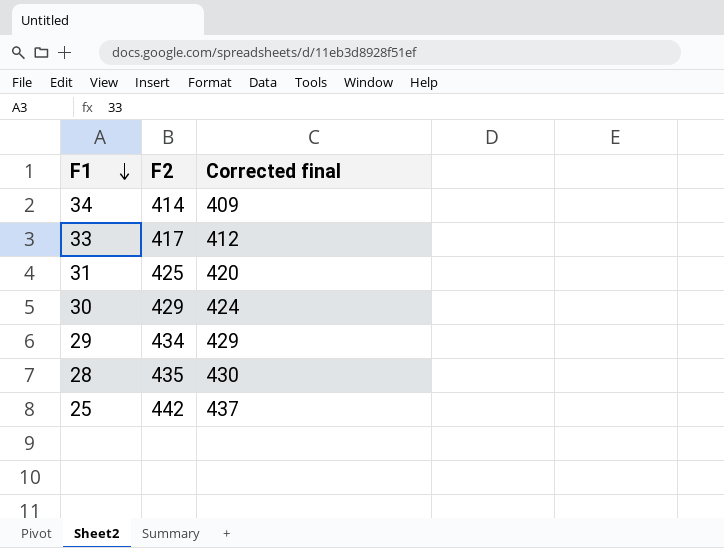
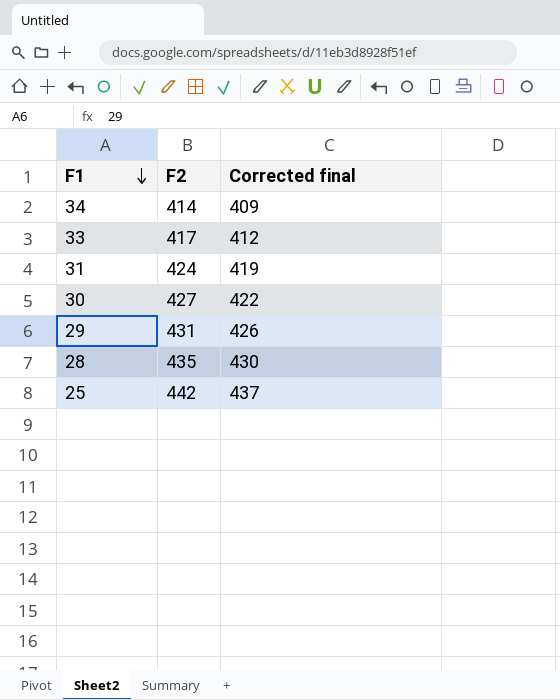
31 | F2: 425 -> 424
31 | Corrected final: 420 -> 419
30 | F2: 429 -> 427
30 | Corrected final: 424 -> 422
29 | F2: 434 -> 431
29 | Corrected final: 429 -> 426

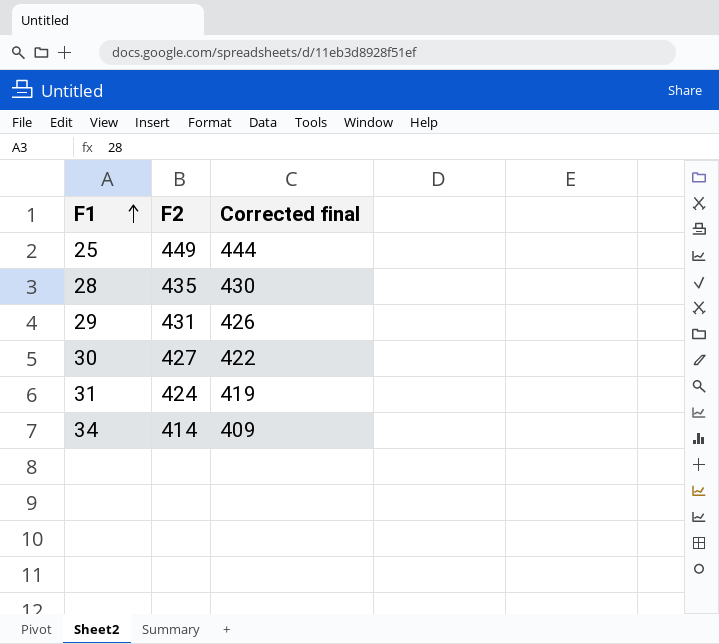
row order: F1 descending -> F1 ascending
row 33: 417 | 412 -> none
25 | F2: 442 -> 449
25 | Corrected final: 437 -> 444

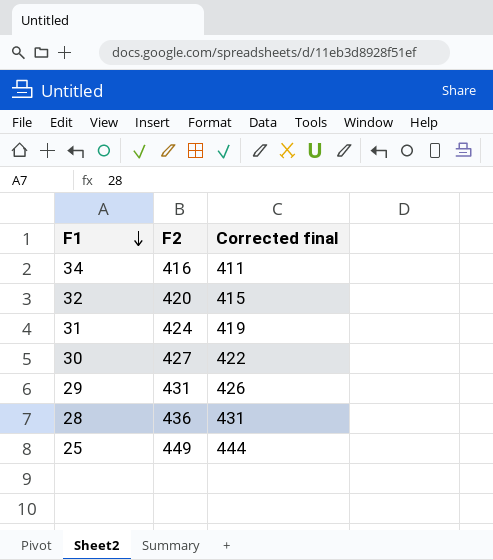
row order: F1 ascending -> F1 descending
34 | F2: 414 -> 416
34 | Corrected final: 409 -> 411
row 32: none -> 420 | 415
28 | F2: 435 -> 436
28 | Corrected final: 430 -> 431

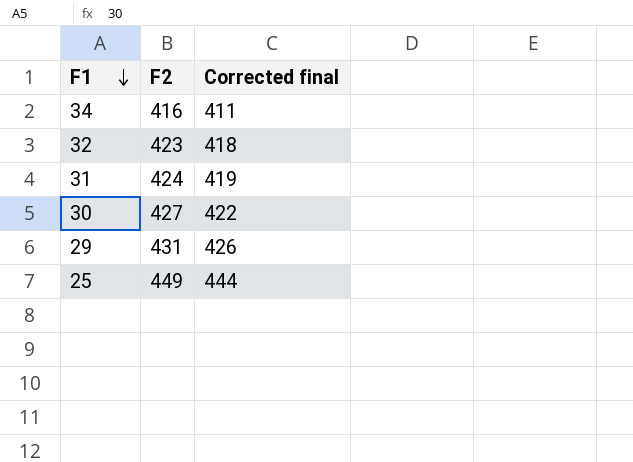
row 28: 436 | 431 -> none
32 | F2: 420 -> 423
32 | Corrected final: 415 -> 418

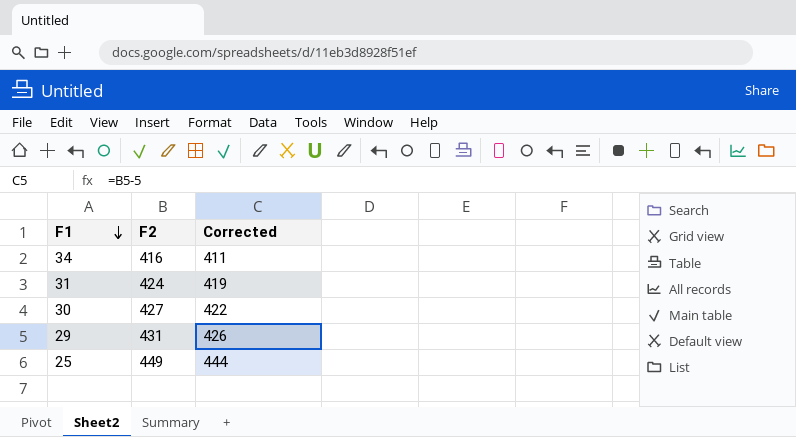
column name: Corrected final -> Corrected
row 32: 423 | 418 -> none

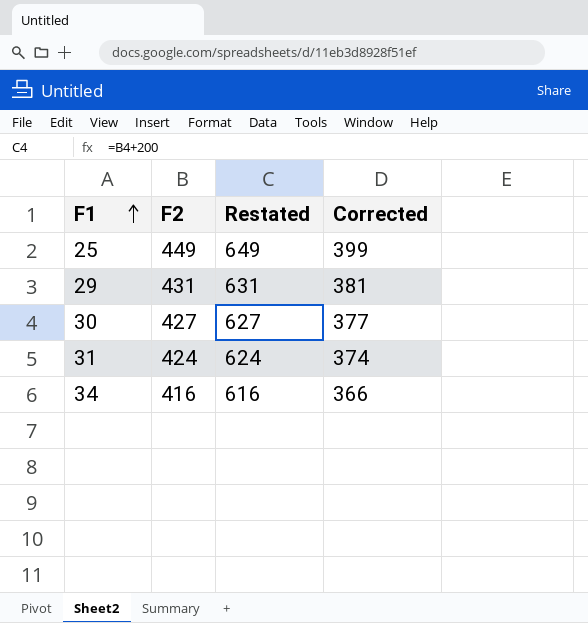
row order: F1 descending -> F1 ascending
column Restated | formula: none -> [F2] + 200
column Corrected | formula: [F2] - 5 -> [F2] - 50

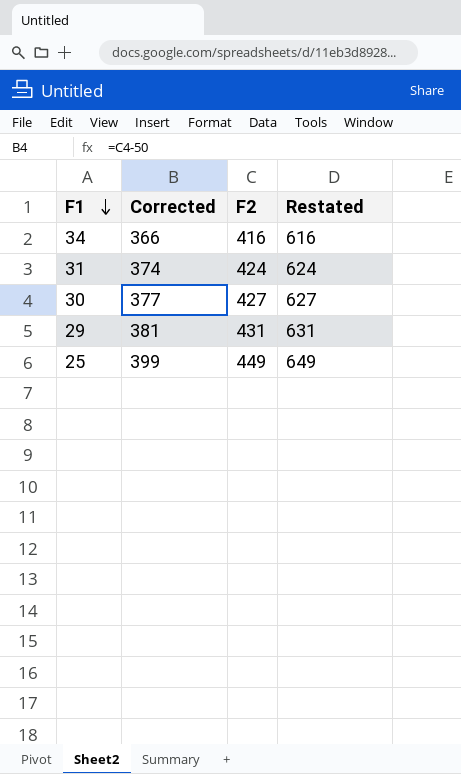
row order: F1 ascending -> F1 descending
column Corrected | position: 4 -> 2

